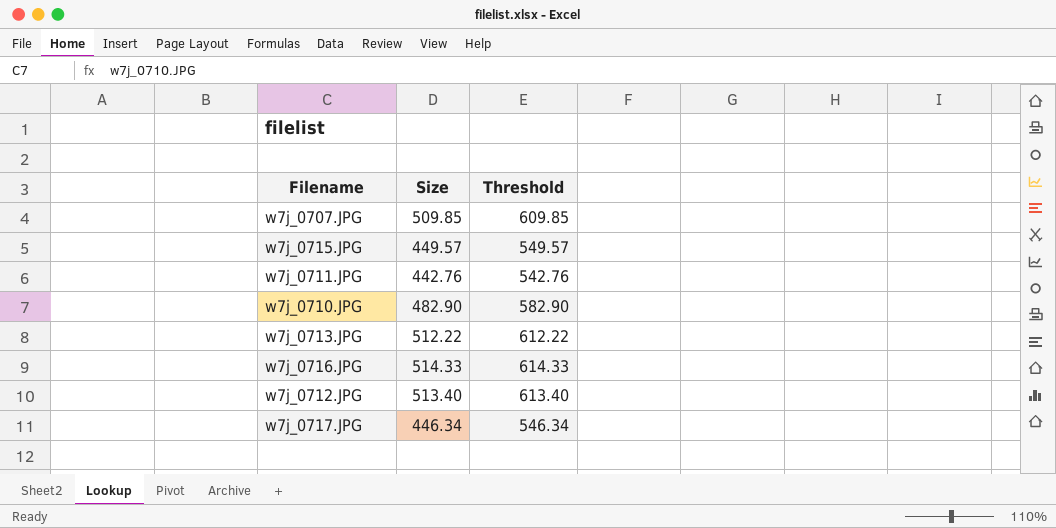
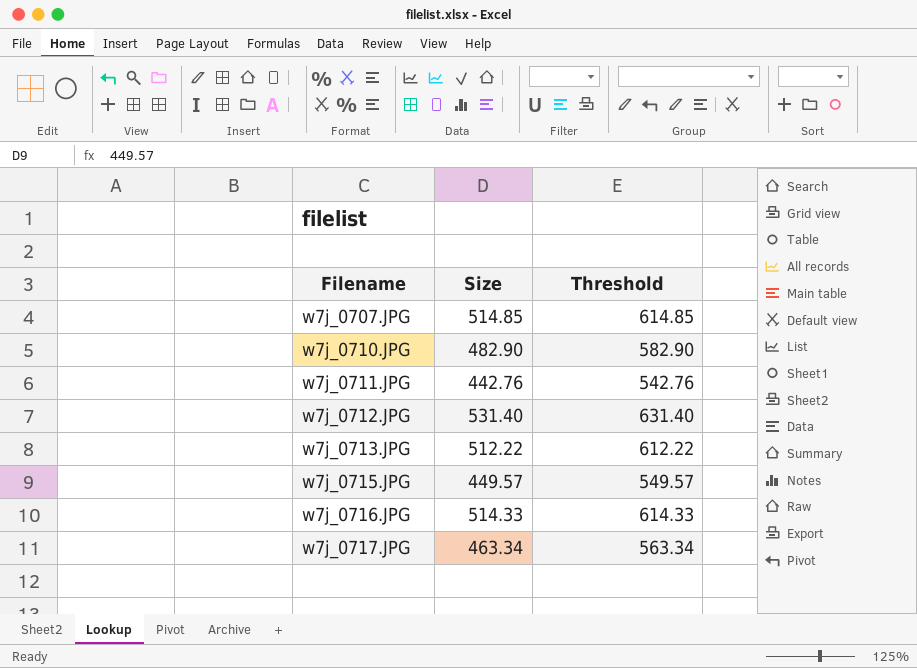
row order: none -> Filename ascending
w7j_0707.JPG | Size: 509.85 -> 514.85
w7j_0707.JPG | Threshold: 609.85 -> 614.85
w7j_0712.JPG | Size: 513.40 -> 531.40
w7j_0712.JPG | Threshold: 613.40 -> 631.40
w7j_0717.JPG | Size: 446.34 -> 463.34
w7j_0717.JPG | Threshold: 546.34 -> 563.34

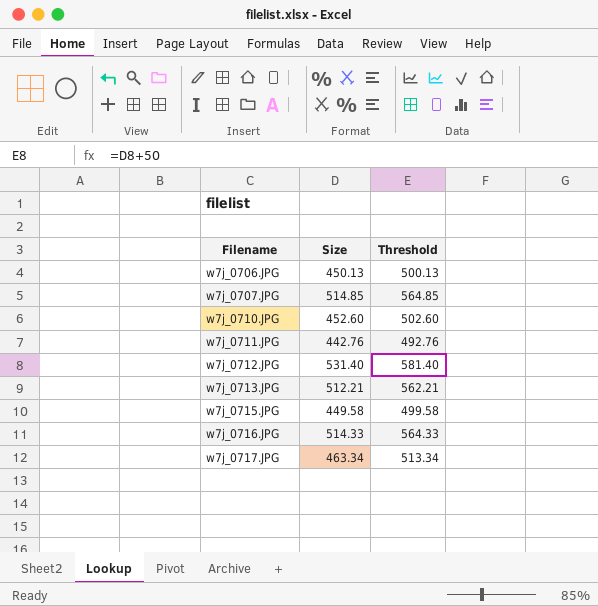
column Threshold | formula: [Size] + 100 -> [Size] + 50
row w7j_0706.JPG: none -> 450.13 | 500.13
w7j_0710.JPG | Size: 482.90 -> 452.60
w7j_0713.JPG | Size: 512.22 -> 512.21
w7j_0715.JPG | Size: 449.57 -> 449.58

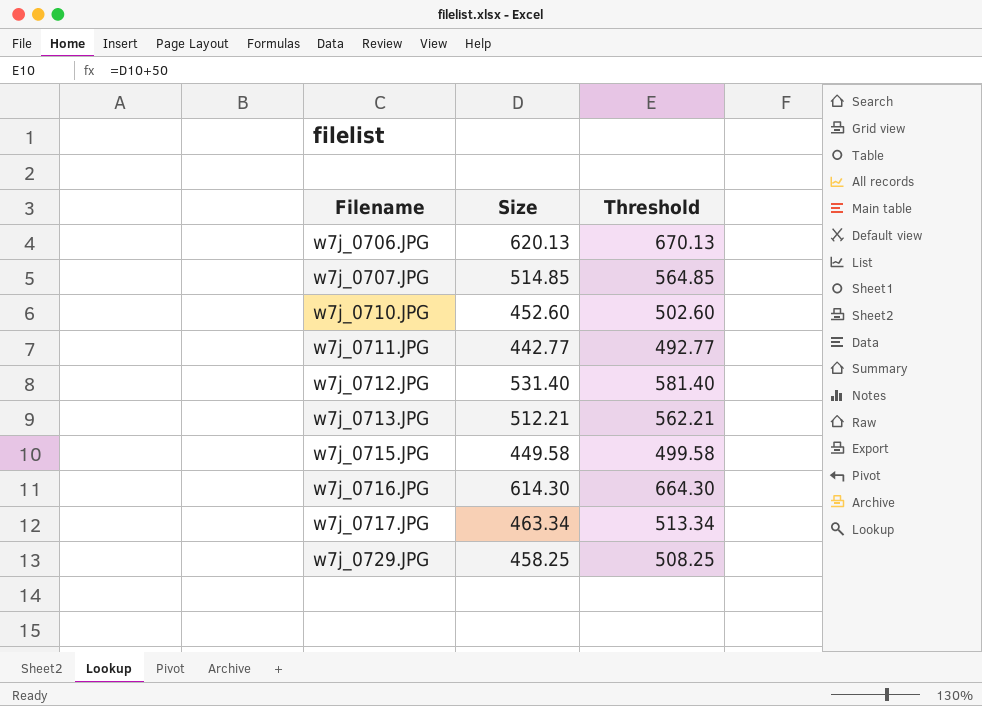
w7j_0706.JPG | Size: 450.13 -> 620.13
w7j_0706.JPG | Threshold: 500.13 -> 670.13
w7j_0711.JPG | Size: 442.76 -> 442.77
w7j_0711.JPG | Threshold: 492.76 -> 492.77
w7j_0716.JPG | Size: 514.33 -> 614.30
w7j_0716.JPG | Threshold: 564.33 -> 664.30
row w7j_0729.JPG: none -> 458.25 | 508.25

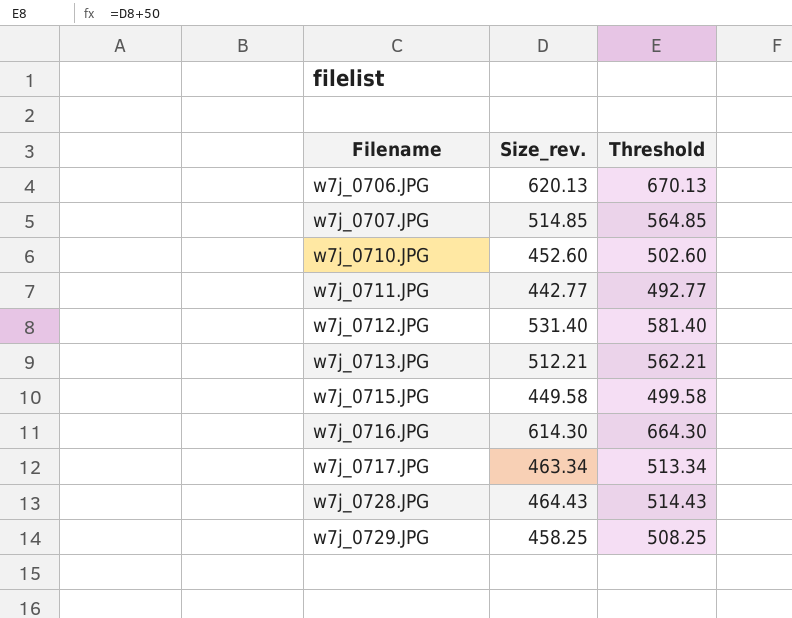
column name: Size -> Size_rev.
row w7j_0728.JPG: none -> 464.43 | 514.43

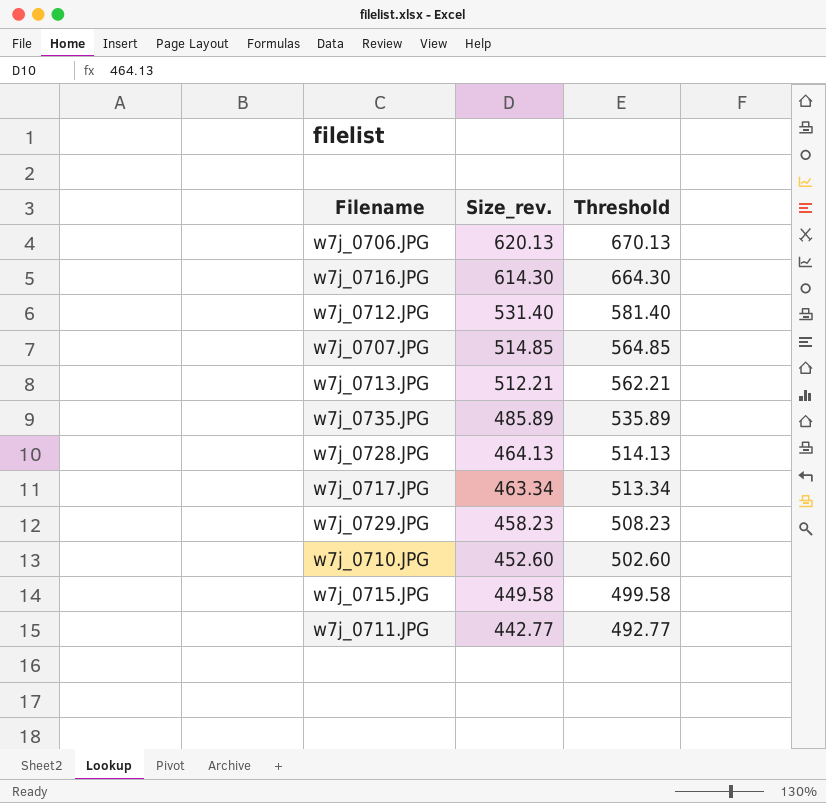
row order: Filename ascending -> Size_rev. descending
row w7j_0735.JPG: none -> 485.89 | 535.89
w7j_0728.JPG | Size_rev.: 464.43 -> 464.13
w7j_0728.JPG | Threshold: 514.43 -> 514.13
w7j_0729.JPG | Size_rev.: 458.25 -> 458.23
w7j_0729.JPG | Threshold: 508.25 -> 508.23

